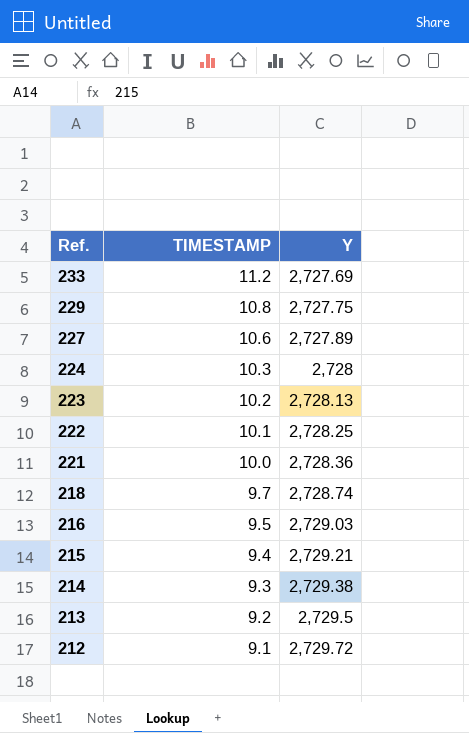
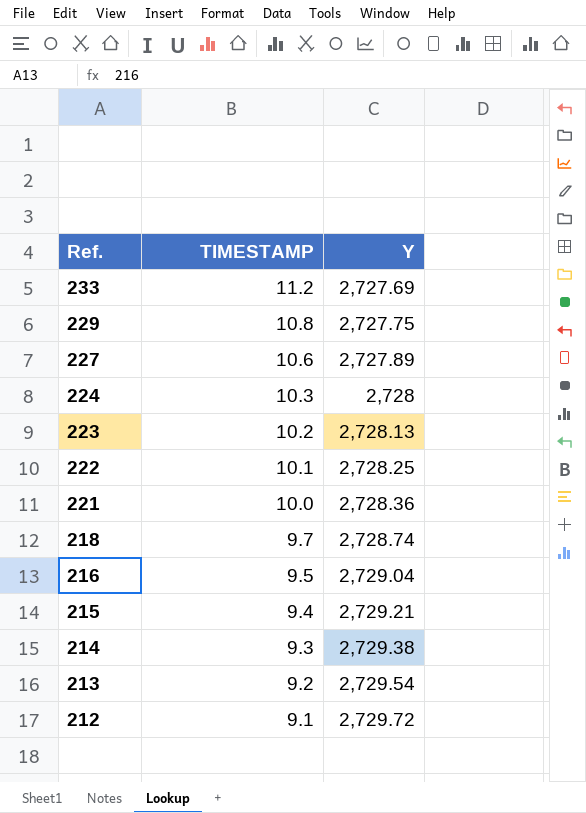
216 | Y: 2,729.03 -> 2,729.04
213 | Y: 2,729.5 -> 2,729.54

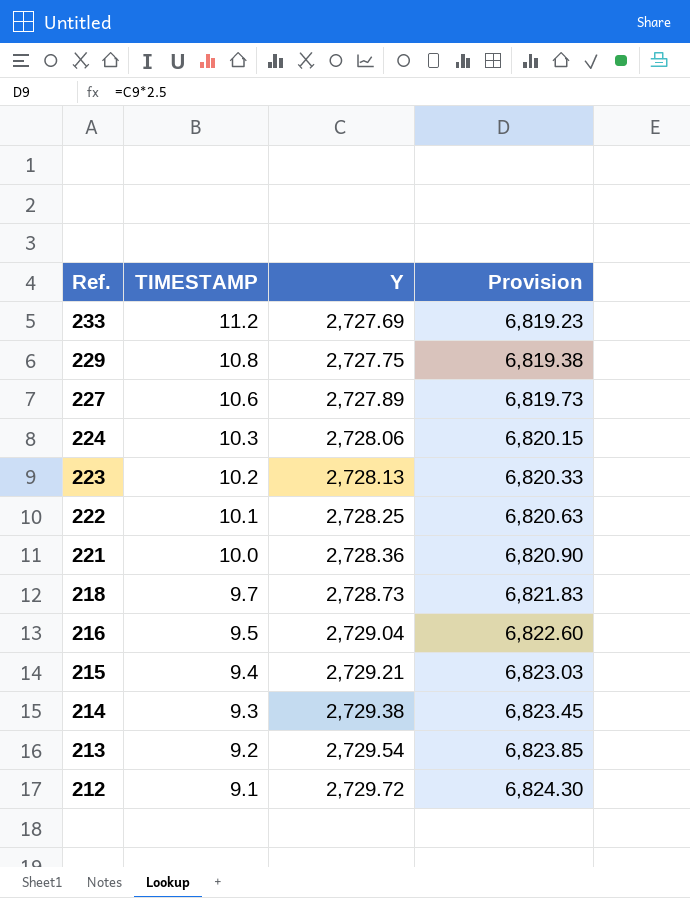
column Provision | formula: none -> [Y] * 2.5
224 | Y: 2,728 -> 2,728.06
218 | Y: 2,728.74 -> 2,728.73

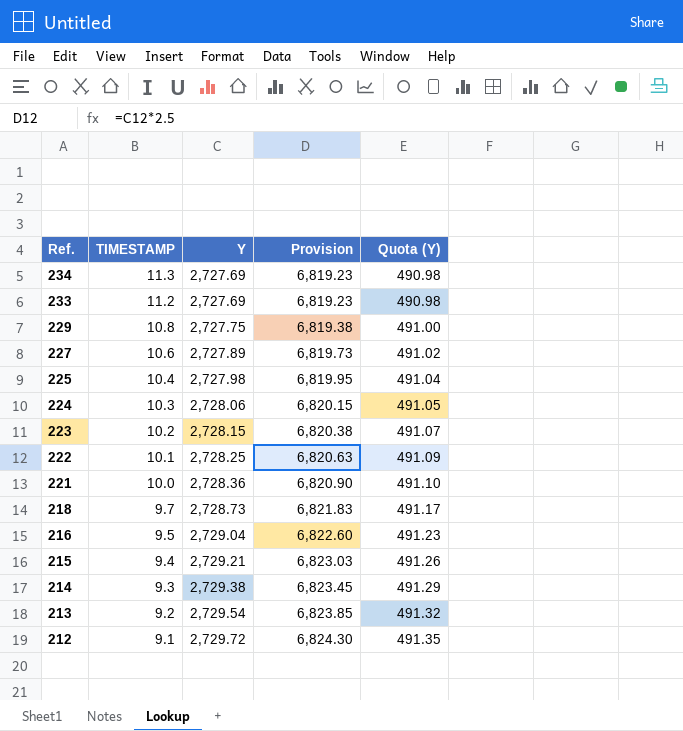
column Quota (Y) | formula: none -> [Y] * 0.18
row 234: none -> 11.3 | 2,727.69 | 6,819.23 | 490.98
row 225: none -> 10.4 | 2,727.98 | 6,819.95 | 491.04
223 | Y: 2,728.13 -> 2,728.15
223 | Provision: 6,820.33 -> 6,820.38

